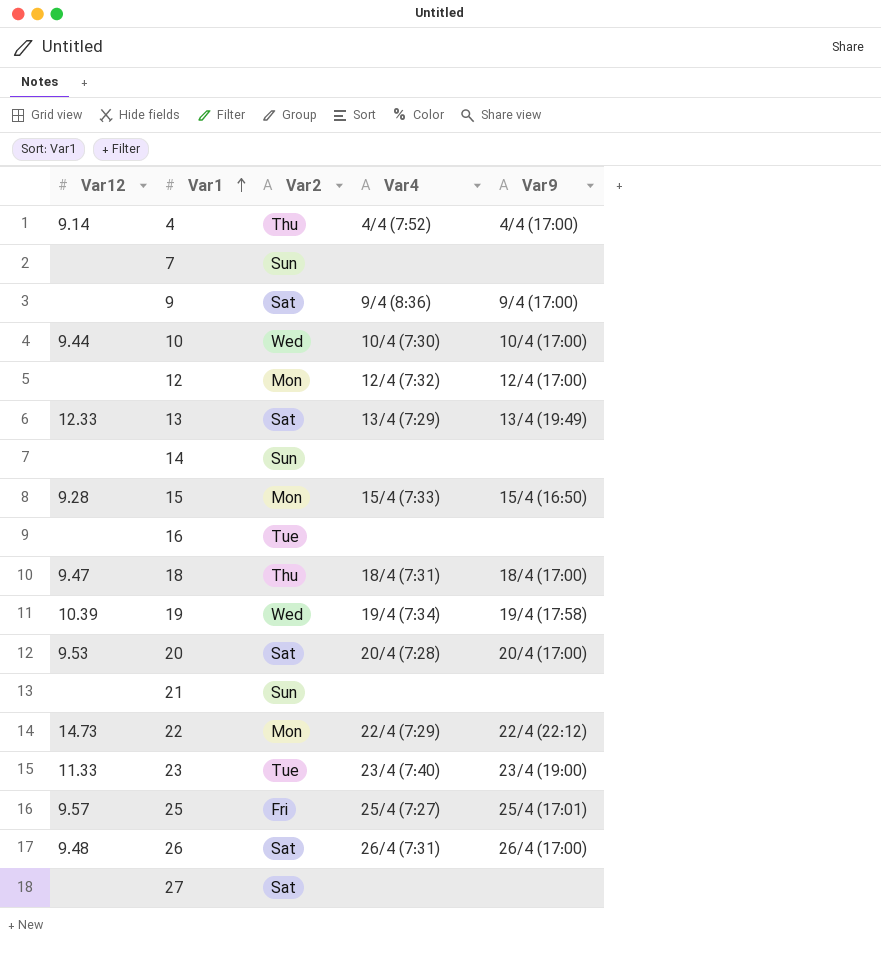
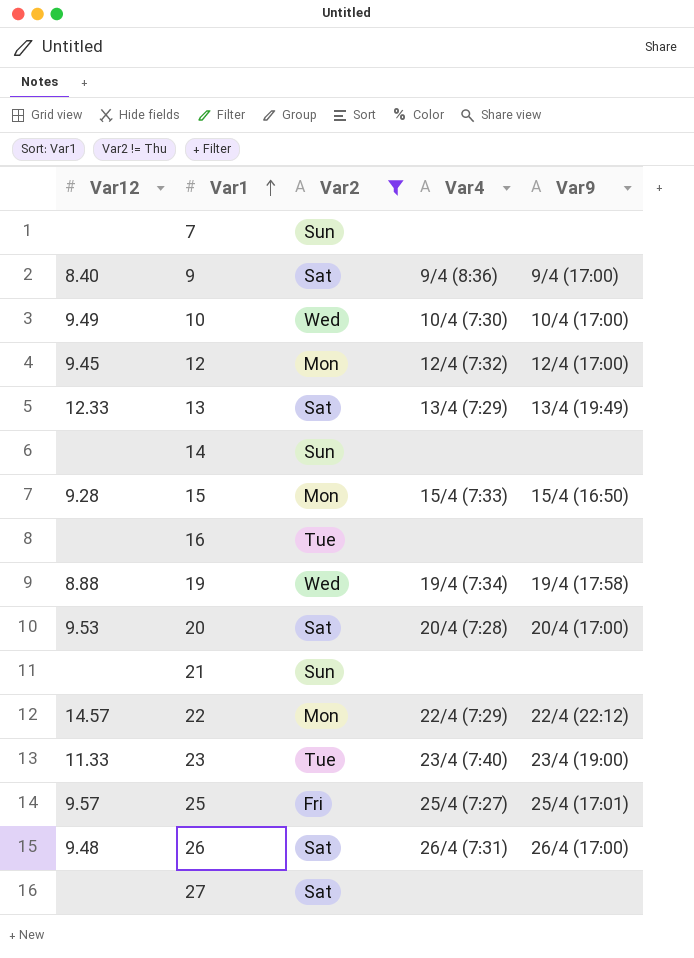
filter: none -> Var2 != Thu
9 | Var12: none -> 8.40
10 | Var12: 9.44 -> 9.49
12 | Var12: none -> 9.45
19 | Var12: 10.39 -> 8.88
22 | Var12: 14.73 -> 14.57

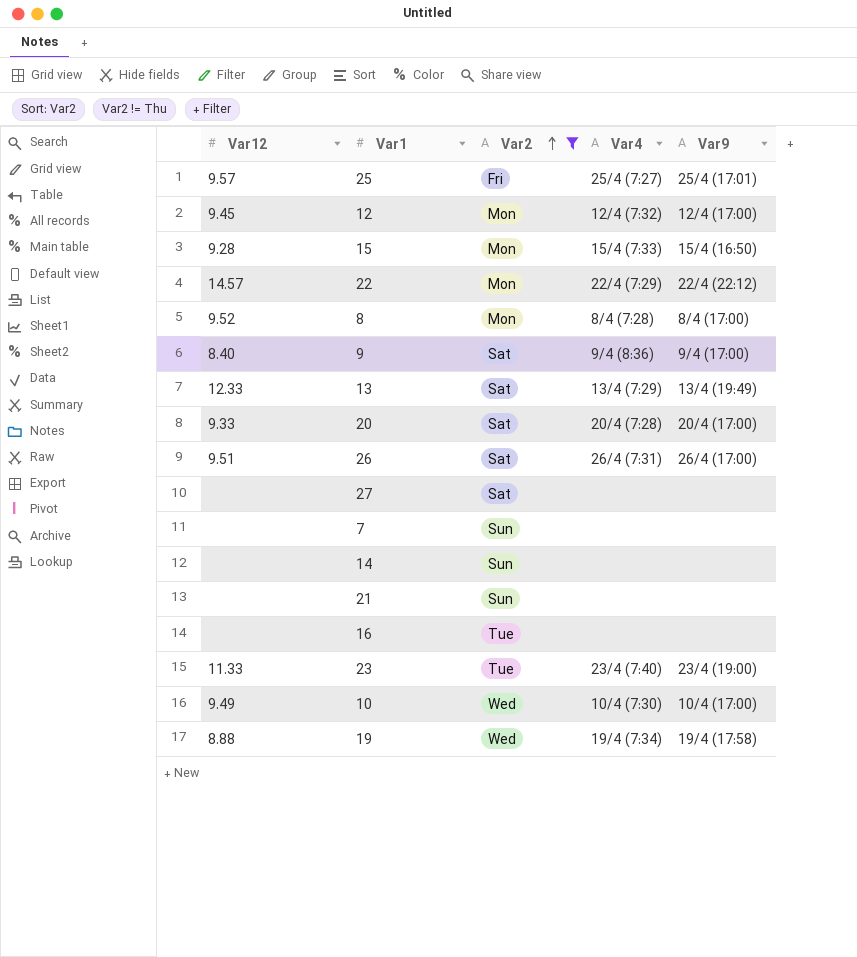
row order: Var1 ascending -> Var2 ascending
row 8: none -> 9.52 | Mon | 8/4 (7:28) | 8/4 (17:00)
20 | Var12: 9.53 -> 9.33
26 | Var12: 9.48 -> 9.51

